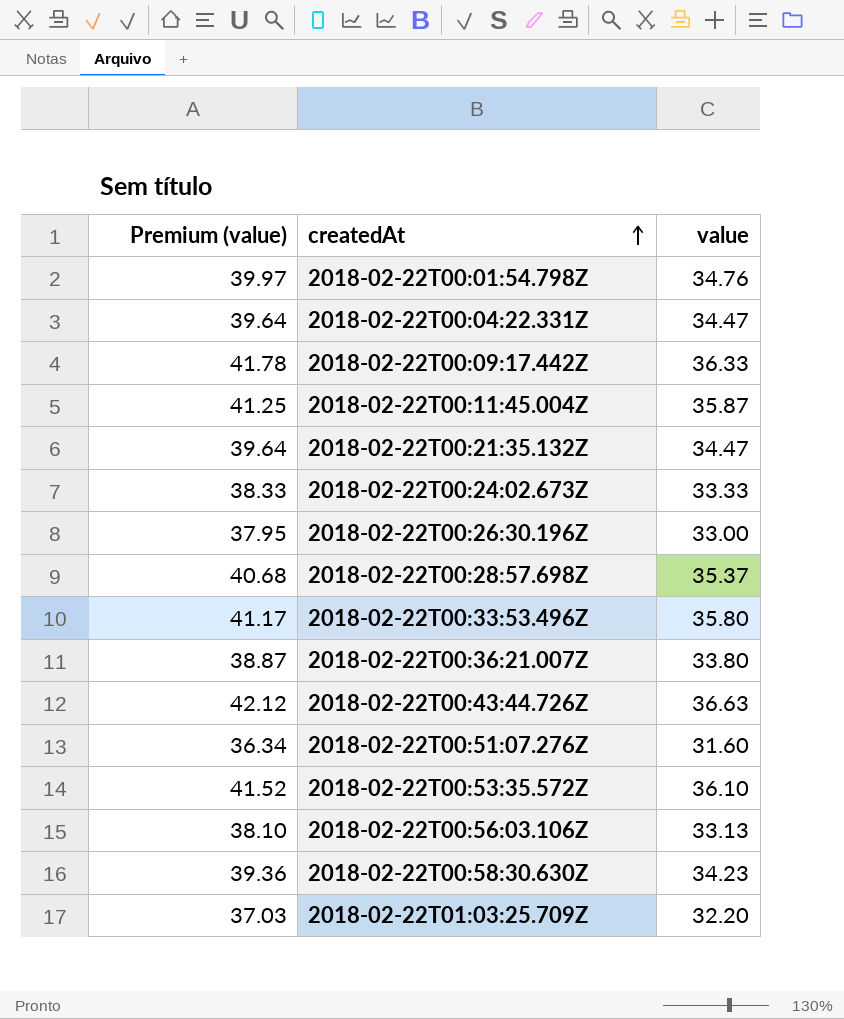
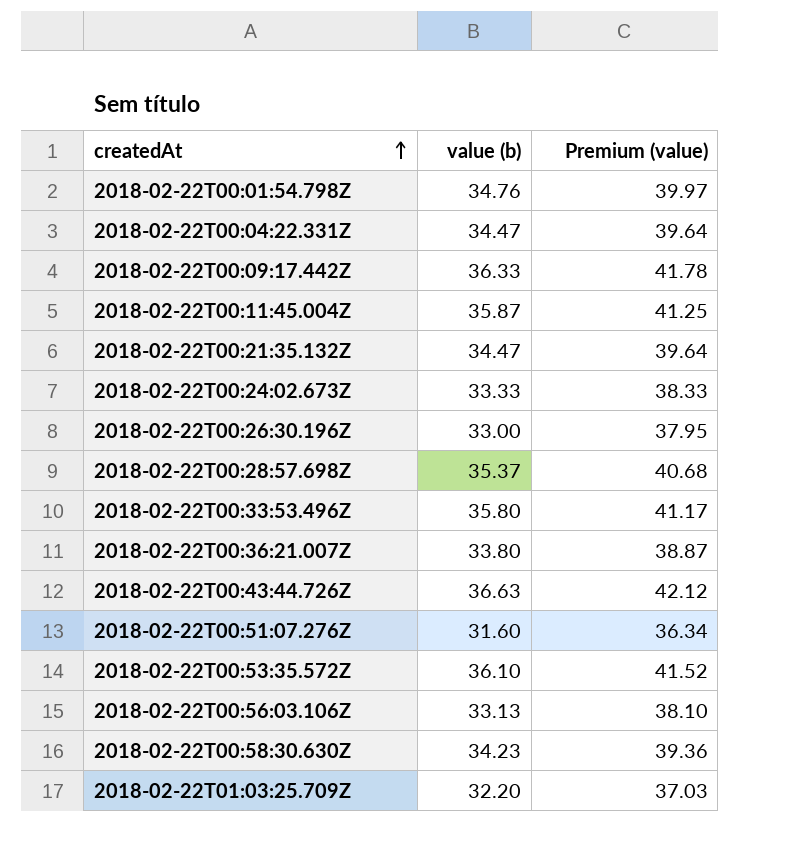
column name: value -> value (b)
column Premium (value) | position: 1 -> 3

